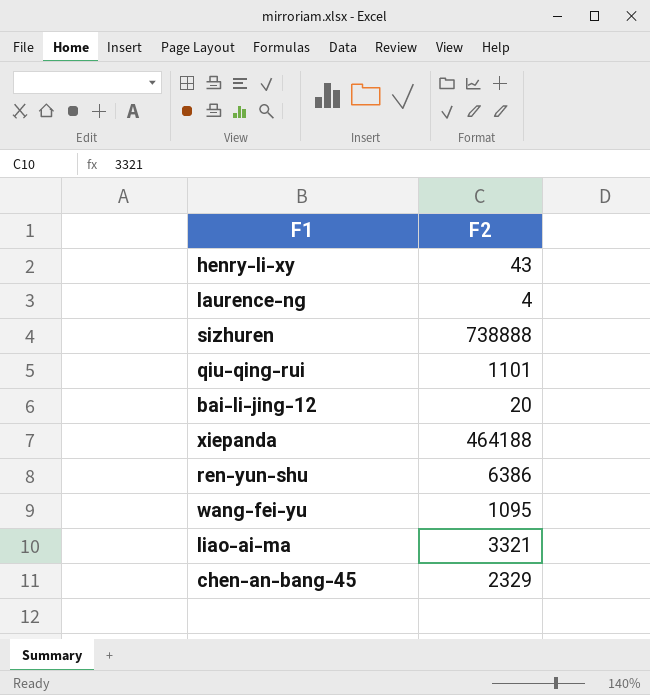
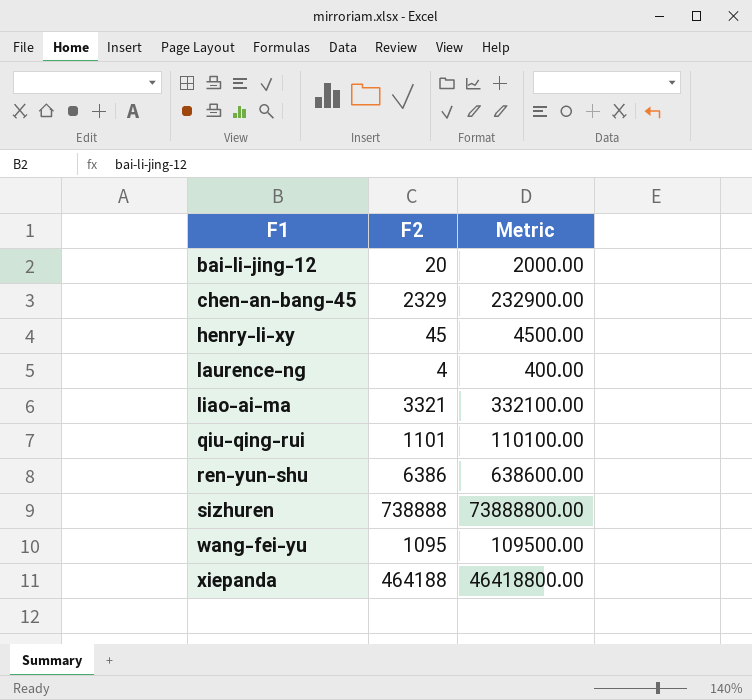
row order: none -> F1 ascending
column Metric | formula: none -> [F2] * 100
henry-li-xy | F2: 43 -> 45

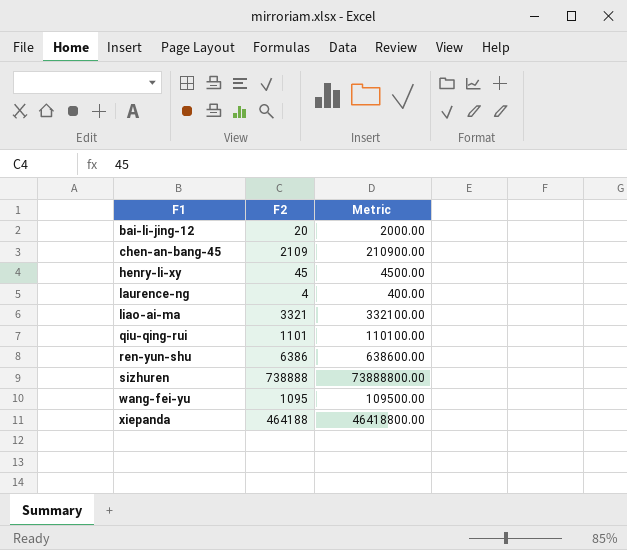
chen-an-bang-45 | F2: 2329 -> 2109
chen-an-bang-45 | Metric: 232900.00 -> 210900.00

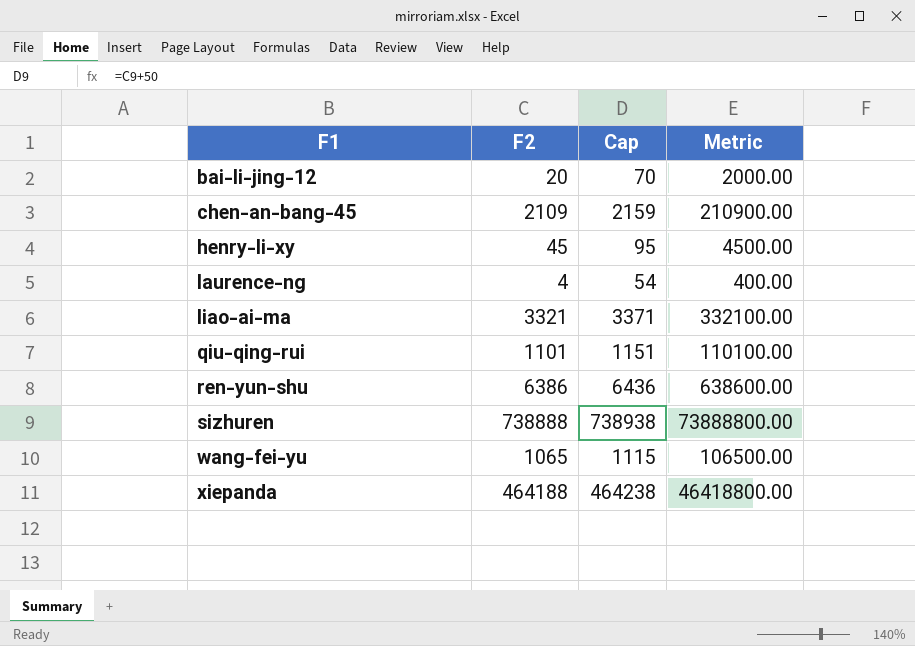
column Cap | formula: none -> [F2] + 50
wang-fei-yu | F2: 1095 -> 1065
wang-fei-yu | Metric: 109500.00 -> 106500.00

